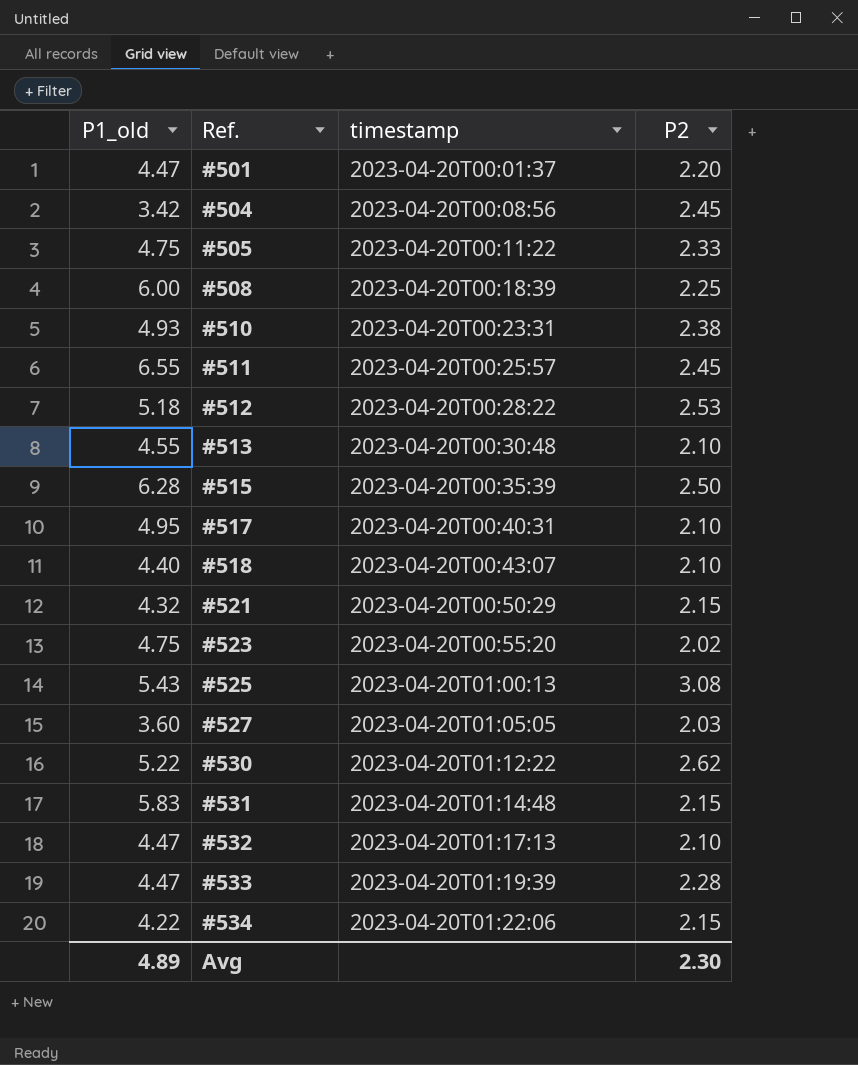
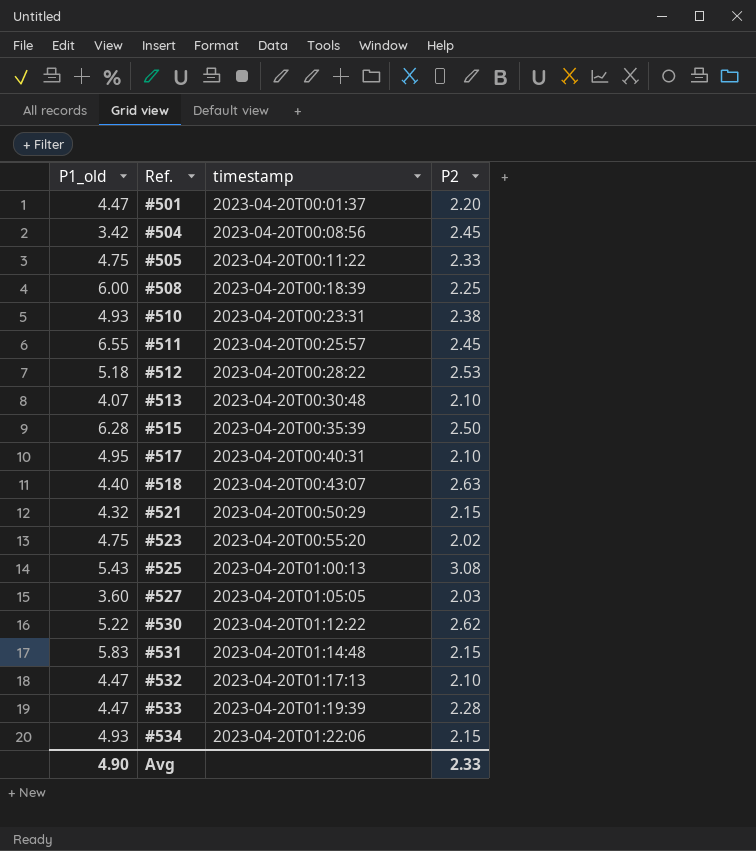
#513 | P1_old: 4.55 -> 4.07
#518 | P2: 2.10 -> 2.63
#534 | P1_old: 4.22 -> 4.93
Avg | P1_old: 4.89 -> 4.90
Avg | P2: 2.30 -> 2.33

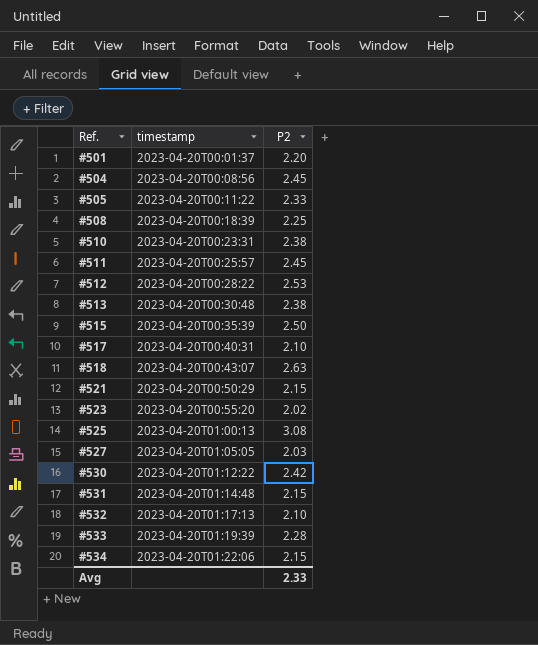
column P1_old | position: 1 -> none
#513 | P2: 2.10 -> 2.38
#530 | P2: 2.62 -> 2.42

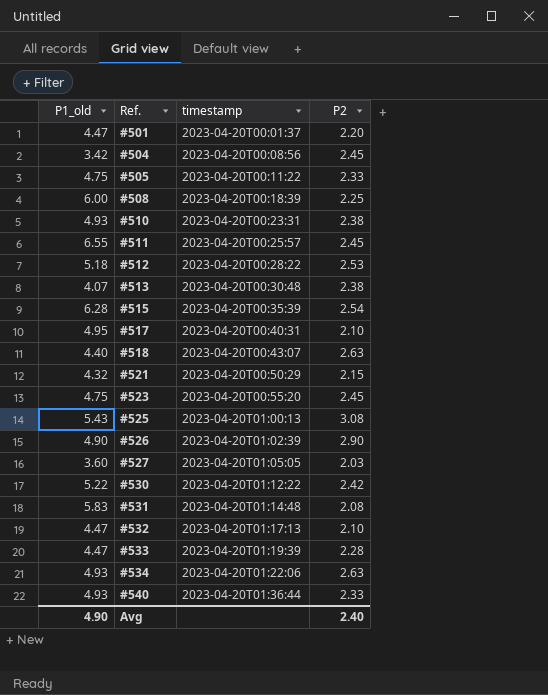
column P1_old | position: none -> 1
#515 | P2: 2.50 -> 2.54
#523 | P2: 2.02 -> 2.45
row #526: none -> 4.90 | 2023-04-20T01:02:39 | 2.90
#531 | P2: 2.15 -> 2.08
#534 | P2: 2.15 -> 2.63
row #540: none -> 4.93 | 2023-04-20T01:36:44 | 2.33
Avg | P2: 2.33 -> 2.40

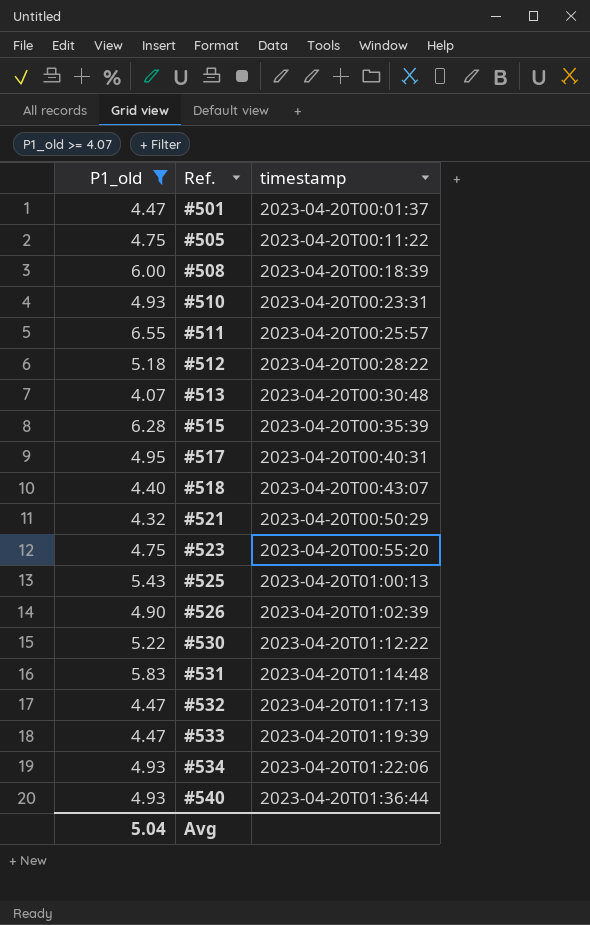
filter: none -> P1_old >= 4.07
column P2 | position: 4 -> none
Avg | P1_old: 4.90 -> 5.04

